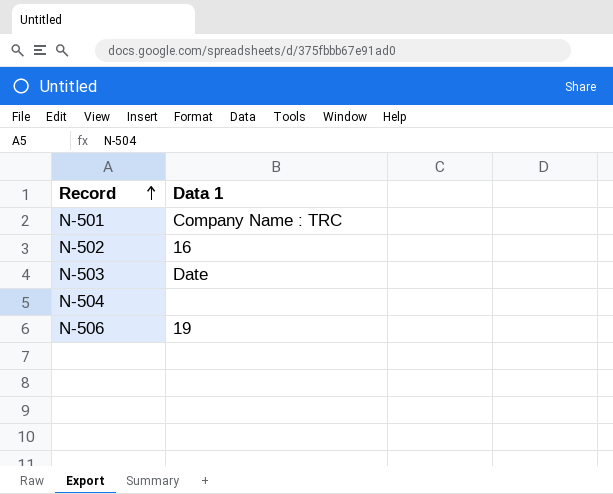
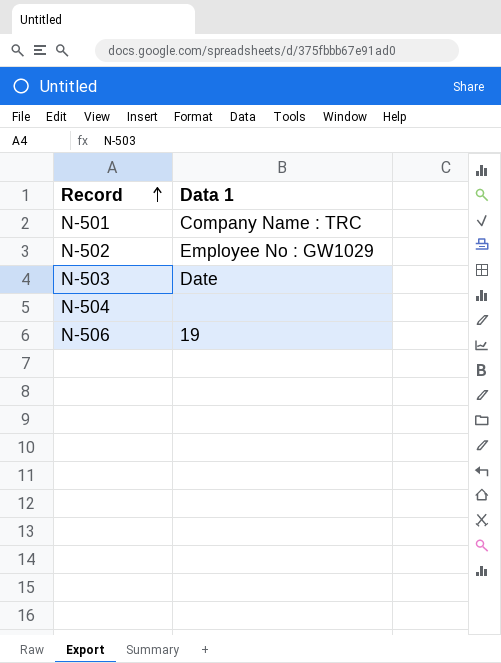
N-502 | Data 1: 16 -> Employee No : GW1029

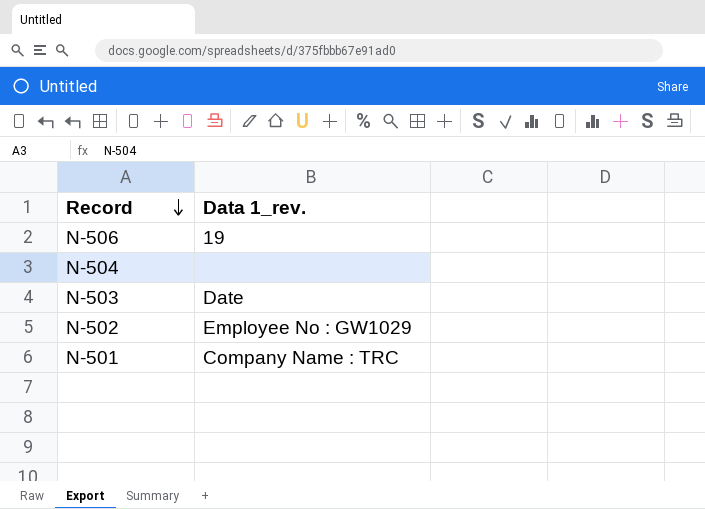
row order: Record ascending -> Record descending
column name: Data 1 -> Data 1_rev.

